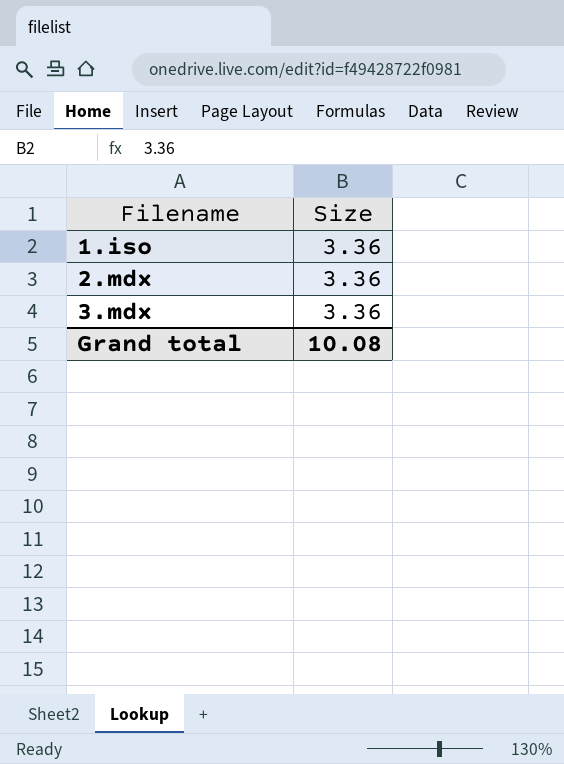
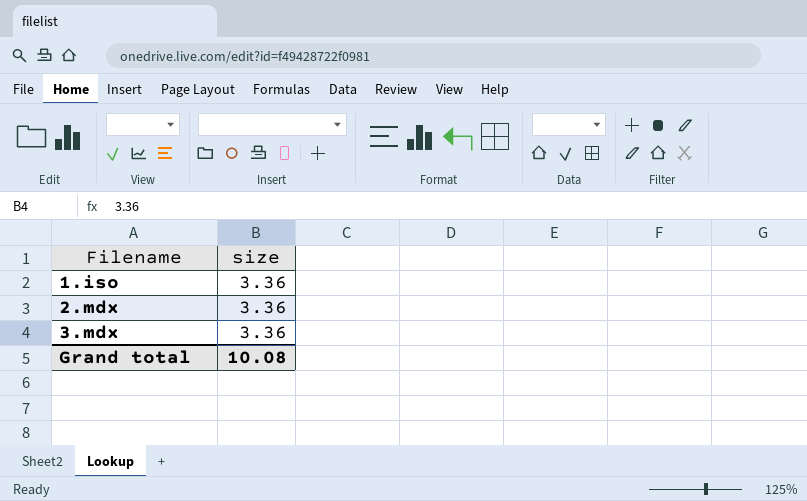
column name: Size -> size

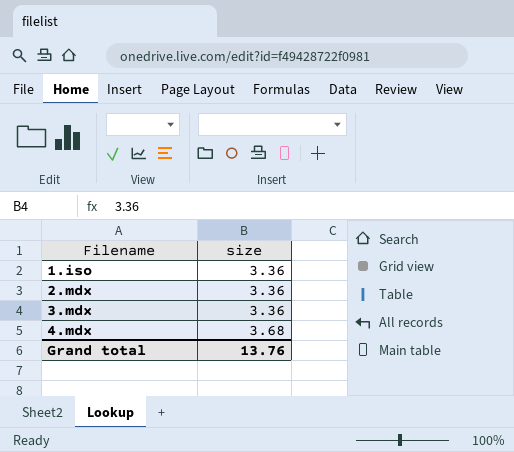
row 4.mdx: none -> 3.68
Grand total | size: 10.08 -> 13.76

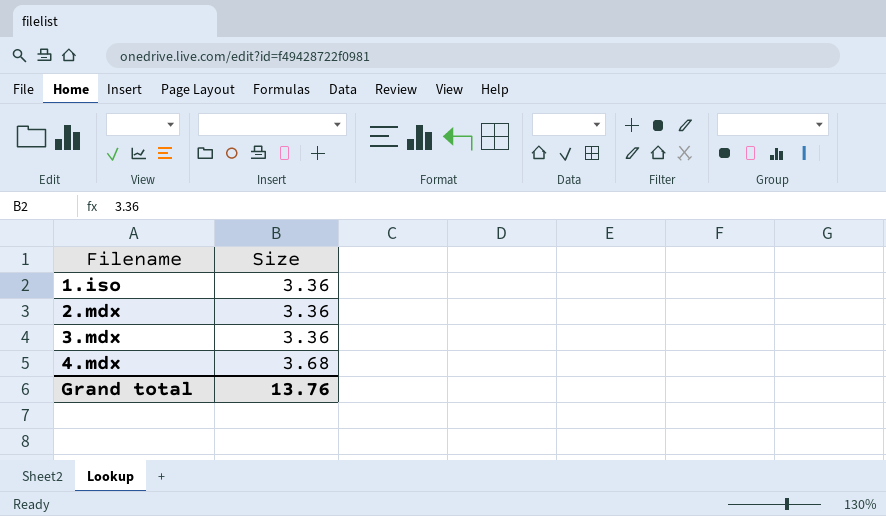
column name: size -> Size

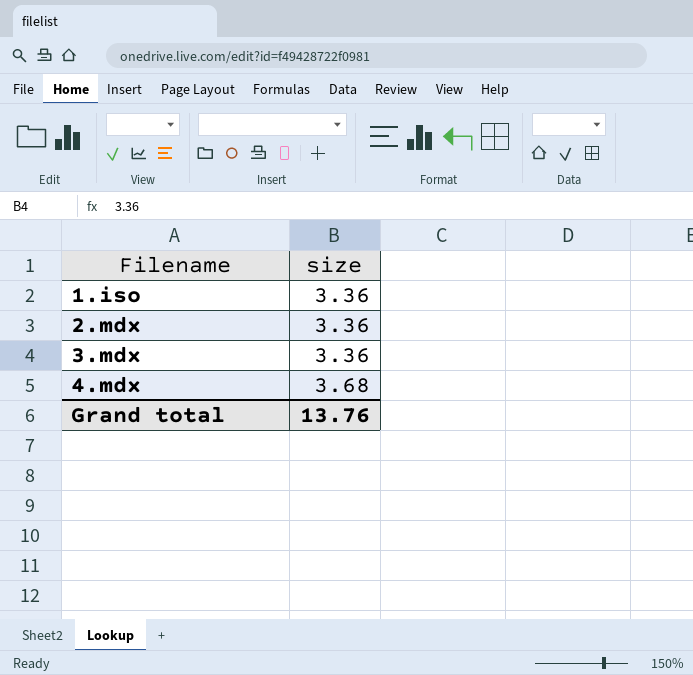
column name: Size -> size

